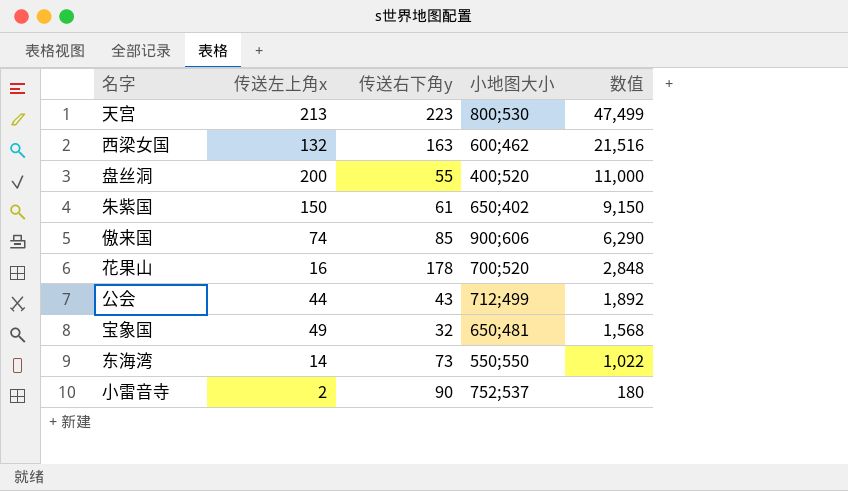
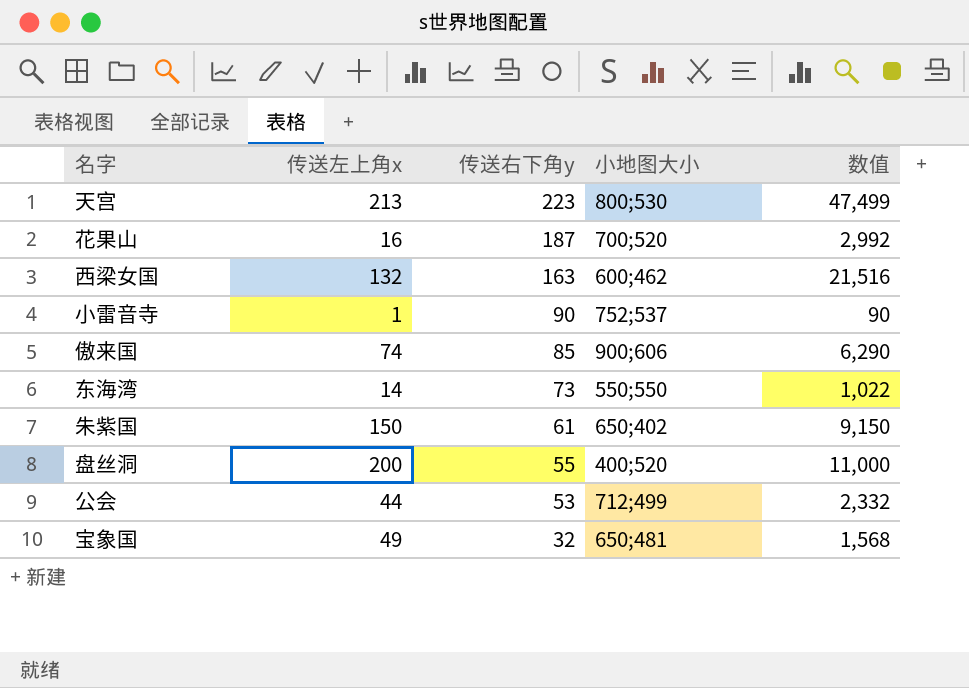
row order: 数值 descending -> 传送右下角y descending
花果山 | 传送右下角y: 178 -> 187
花果山 | 数值: 2,848 -> 2,992
小雷音寺 | 传送左上角x: 2 -> 1
小雷音寺 | 数值: 180 -> 90
公会 | 传送右下角y: 43 -> 53
公会 | 数值: 1,892 -> 2,332

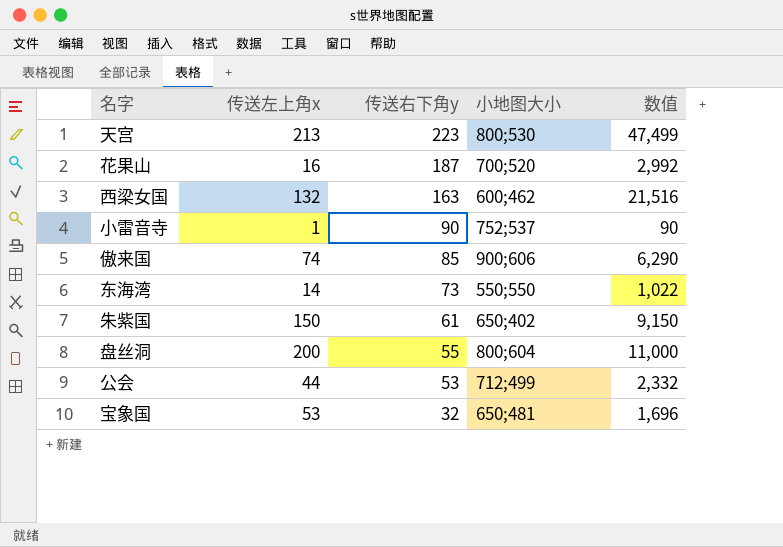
盘丝洞 | 小地图大小: 400;520 -> 800;604
宝象国 | 传送左上角x: 49 -> 53
宝象国 | 数值: 1,568 -> 1,696

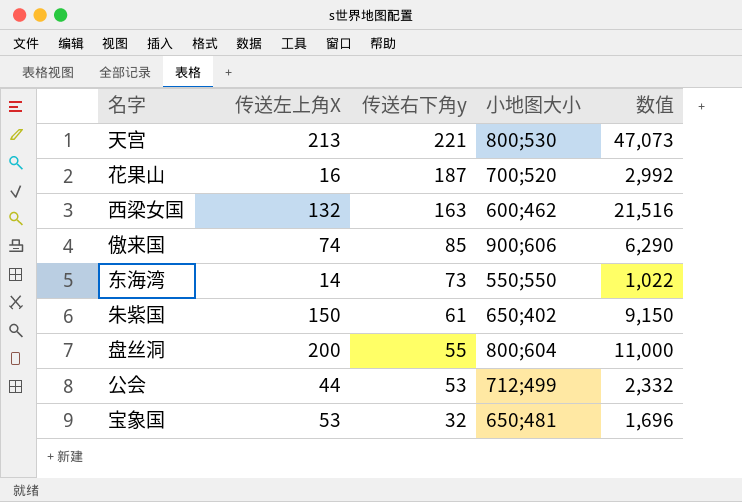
column name: 传送左上角x -> 传送左上角X
row 小雷音寺: 1 | 90 | 752;537 | 90 -> none
天宫 | 传送右下角y: 223 -> 221
天宫 | 数值: 47,499 -> 47,073

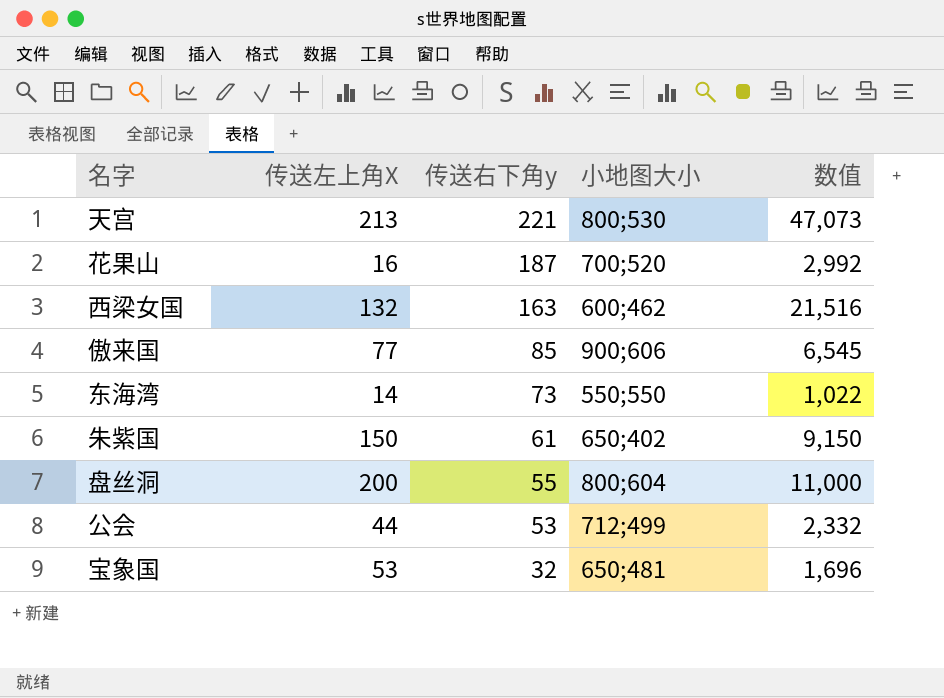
傲来国 | 传送左上角X: 74 -> 77
傲来国 | 数值: 6,290 -> 6,545

